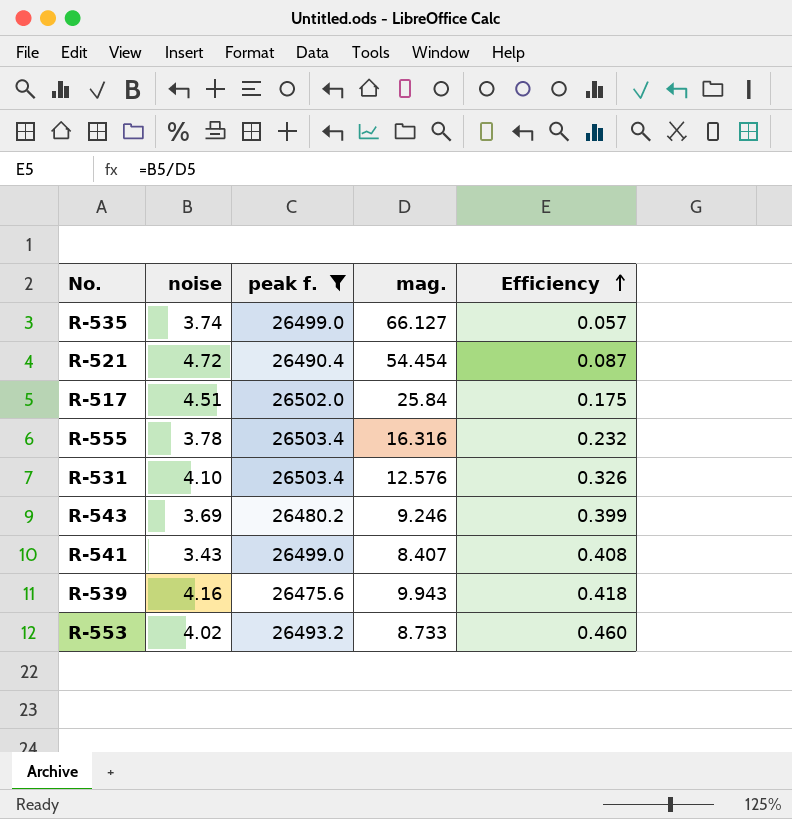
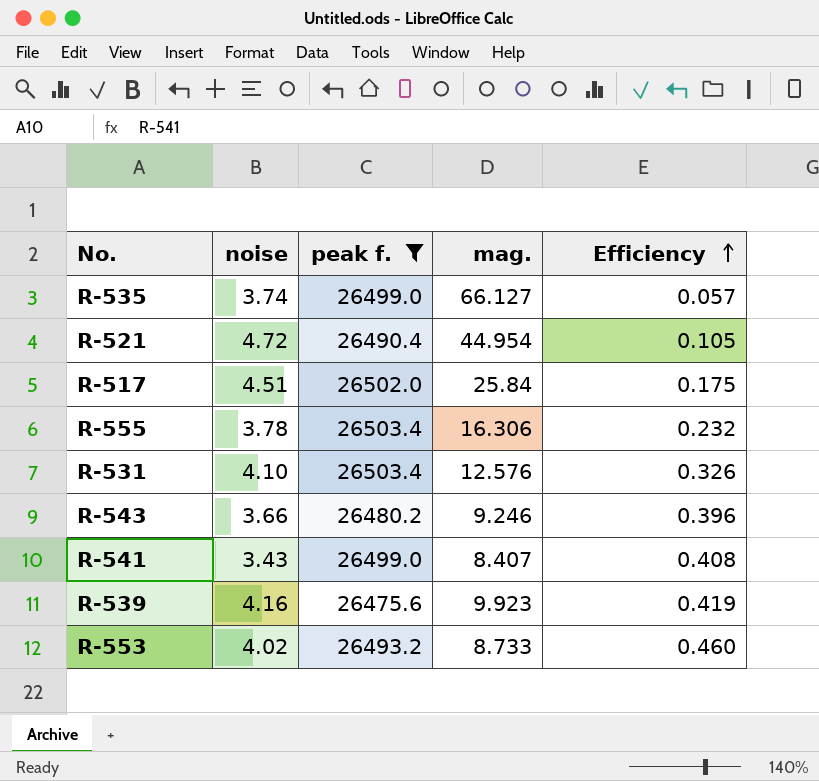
R-521 | mag.: 54.454 -> 44.954
R-521 | Efficiency: 0.087 -> 0.105
R-555 | mag.: 16.316 -> 16.306
R-543 | noise: 3.69 -> 3.66
R-543 | Efficiency: 0.399 -> 0.396
R-539 | mag.: 9.943 -> 9.923
R-539 | Efficiency: 0.418 -> 0.419

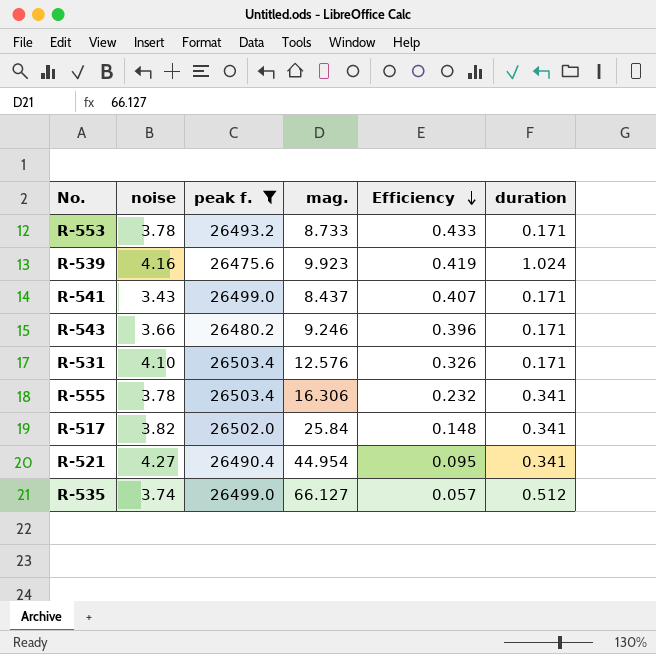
row order: Efficiency ascending -> Efficiency descending
column duration | position: none -> 6
R-553 | noise: 4.02 -> 3.78
R-553 | Efficiency: 0.460 -> 0.433
R-541 | mag.: 8.407 -> 8.437
R-541 | Efficiency: 0.408 -> 0.407
R-517 | noise: 4.51 -> 3.82
R-517 | Efficiency: 0.175 -> 0.148
R-521 | noise: 4.72 -> 4.27
R-521 | Efficiency: 0.105 -> 0.095

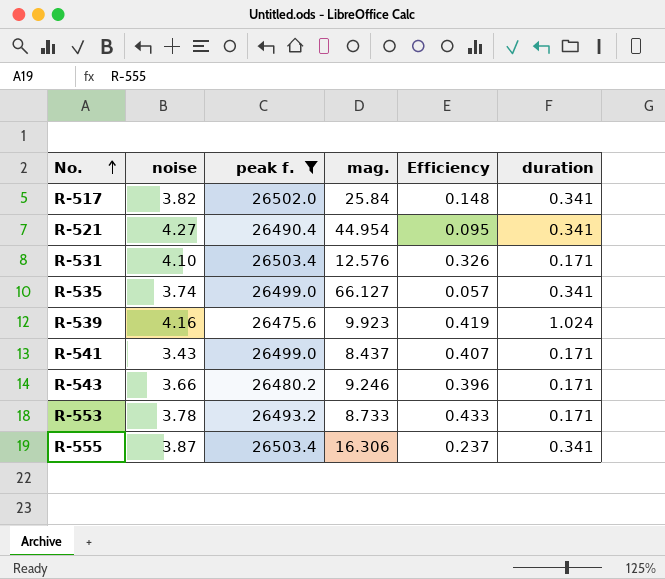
row order: Efficiency descending -> No. ascending
R-535 | duration: 0.512 -> 0.341
R-555 | noise: 3.78 -> 3.87
R-555 | Efficiency: 0.232 -> 0.237

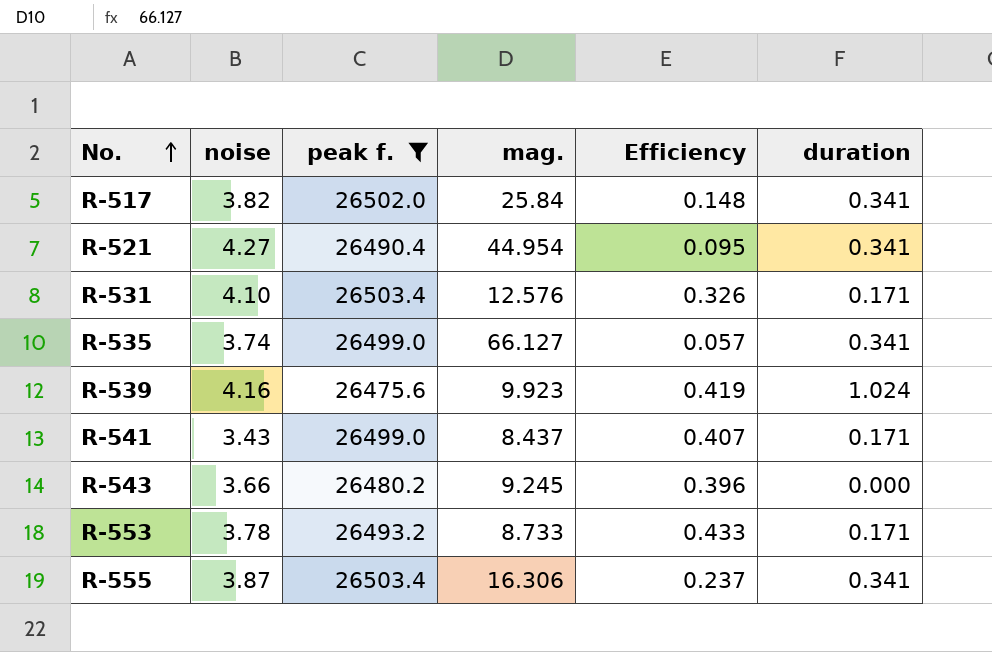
R-543 | mag.: 9.246 -> 9.245
R-543 | duration: 0.171 -> 0.000

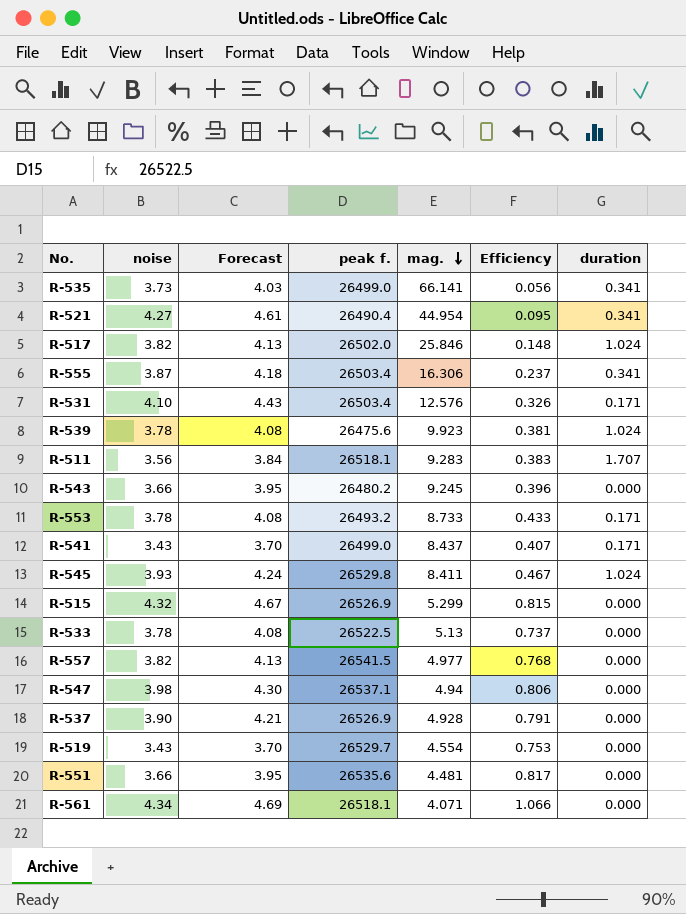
filter: peak f. <= 26503.4 -> none
row order: No. ascending -> mag. descending
column Forecast | formula: none -> [noise] * 1.08
R-535 | noise: 3.74 -> 3.73
R-535 | mag.: 66.127 -> 66.141
R-535 | Efficiency: 0.057 -> 0.056
R-517 | mag.: 25.84 -> 25.846
R-517 | duration: 0.341 -> 1.024
R-539 | noise: 4.16 -> 3.78
R-539 | Efficiency: 0.419 -> 0.381

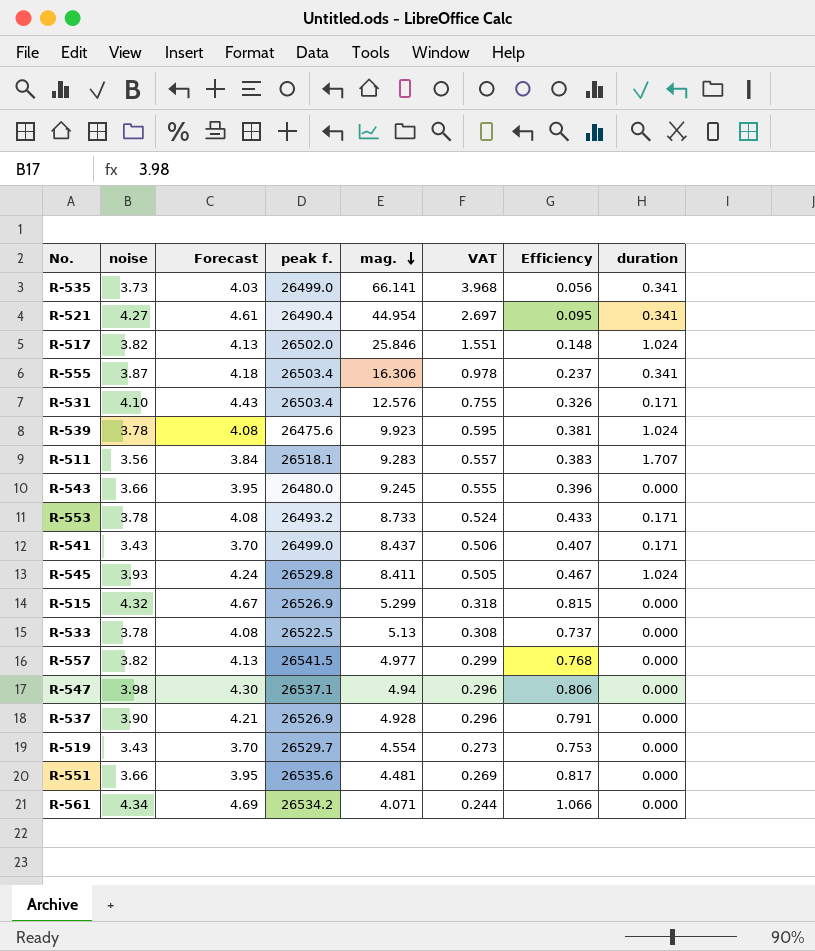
column VAT | formula: none -> [mag.] * 0.06
R-543 | peak f.: 26480.2 -> 26480.0
R-561 | peak f.: 26518.1 -> 26534.2

